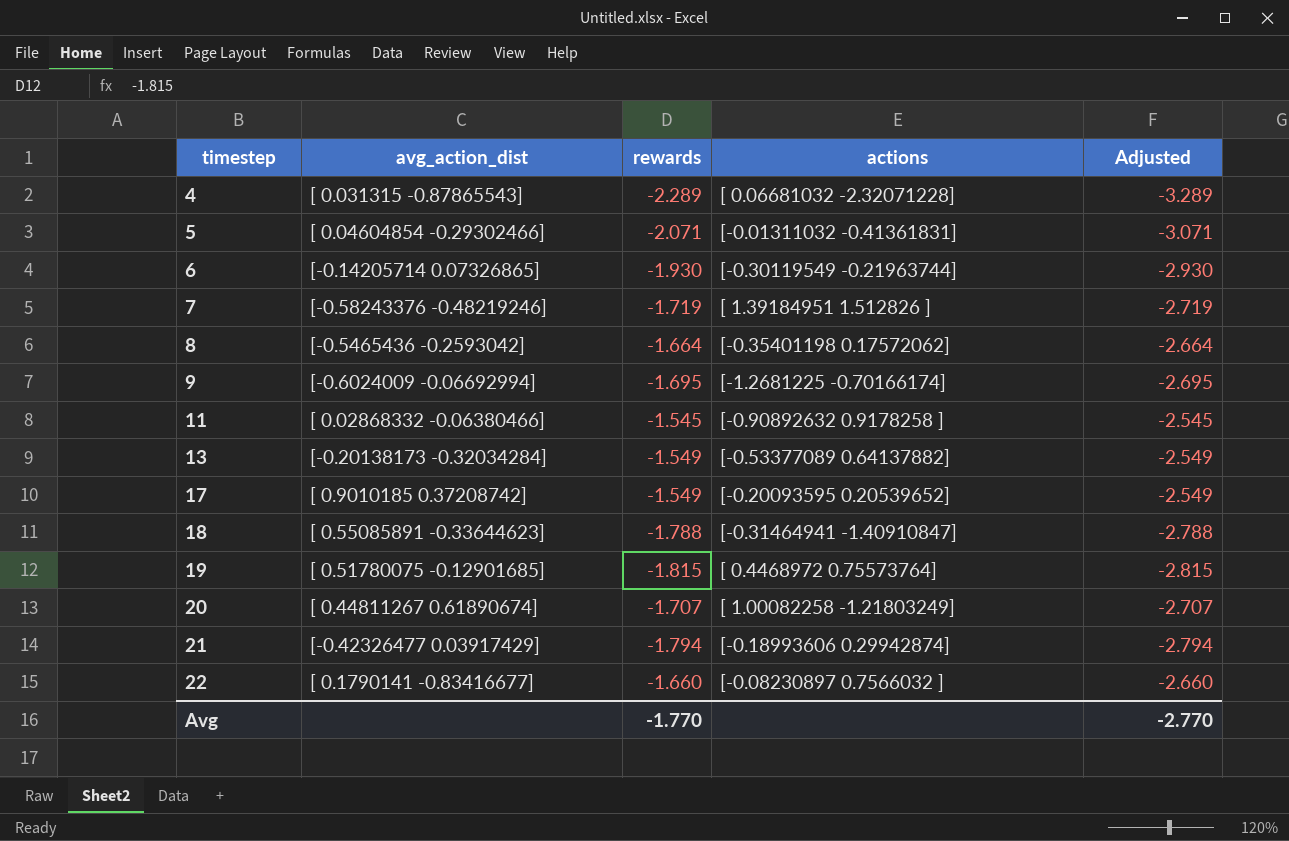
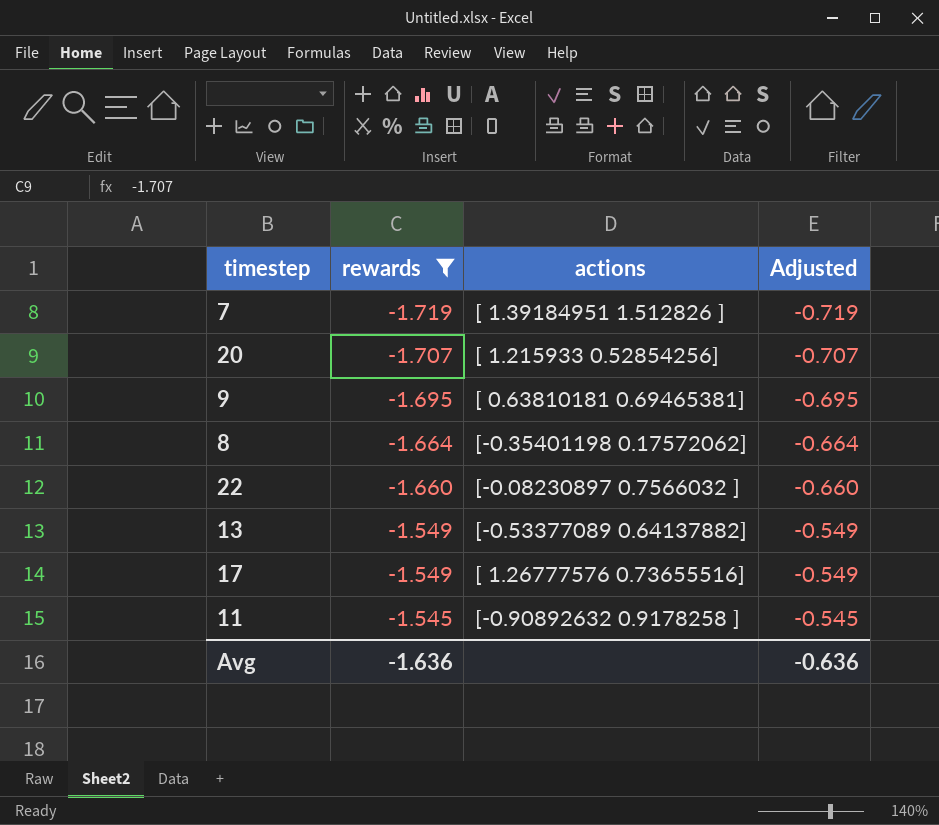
filter: none -> rewards >= -1.719
row order: timestep ascending -> rewards ascending
column avg_action_dist | position: 2 -> none
column Adjusted | formula: [rewards] - 1 -> [rewards] + 1
20 | actions: [ 1.00082258 -1.21803249] -> [ 1.215933 0.52854256]
9 | actions: [-1.2681225 -0.70166174] -> [ 0.63810181 0.69465381]
17 | actions: [-0.20093595 0.20539652] -> [ 1.26777576 0.73655516]
Avg | rewards: -1.770 -> -1.636
Avg | Adjusted: -2.770 -> -0.636

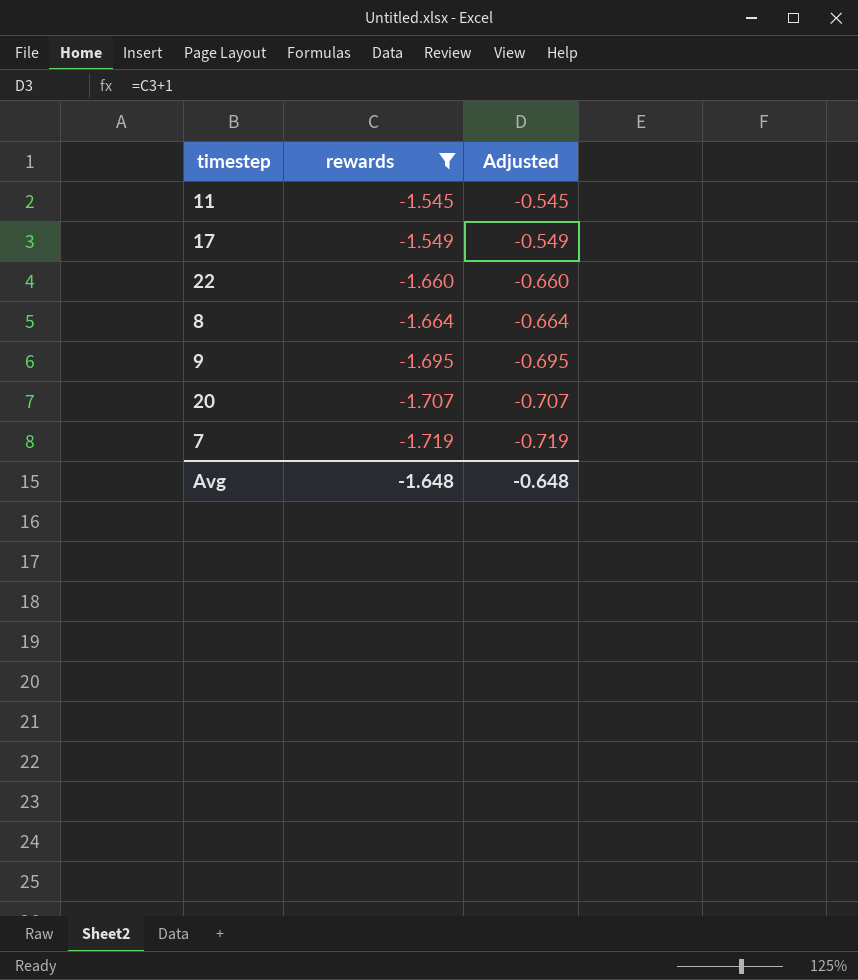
row order: rewards ascending -> rewards descending
column actions | position: 3 -> none
row 13: -1.549 | [-0.53377089 0.64137882] | -0.549 -> none
Avg | rewards: -1.636 -> -1.648
Avg | Adjusted: -0.636 -> -0.648

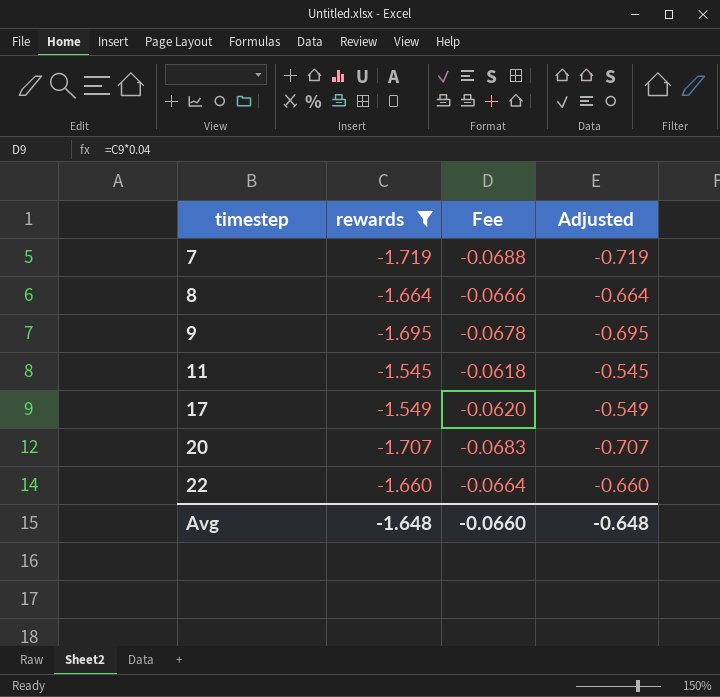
row order: rewards descending -> timestep ascending
column Fee | formula: none -> [rewards] * 0.04

